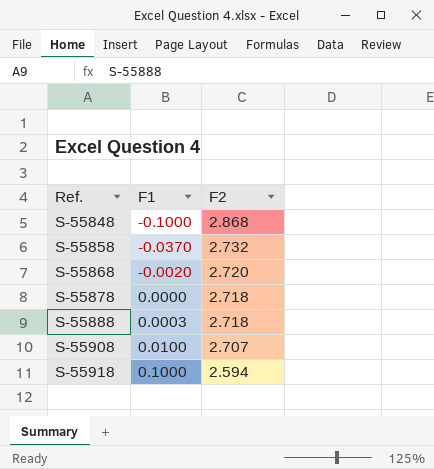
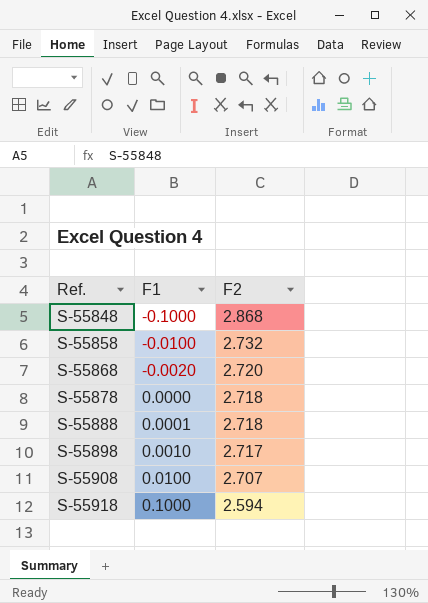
S-55858 | F1: -0.0370 -> -0.0100
S-55888 | F1: 0.0003 -> 0.0001
row S-55898: none -> 0.0010 | 2.717

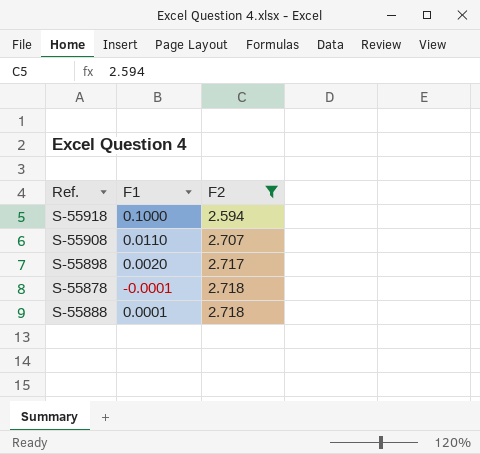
filter: none -> F2 <= 2.718
row order: Ref. ascending -> F2 ascending
S-55908 | F1: 0.0100 -> 0.0110
S-55898 | F1: 0.0010 -> 0.0020
S-55878 | F1: 0.0000 -> -0.0001

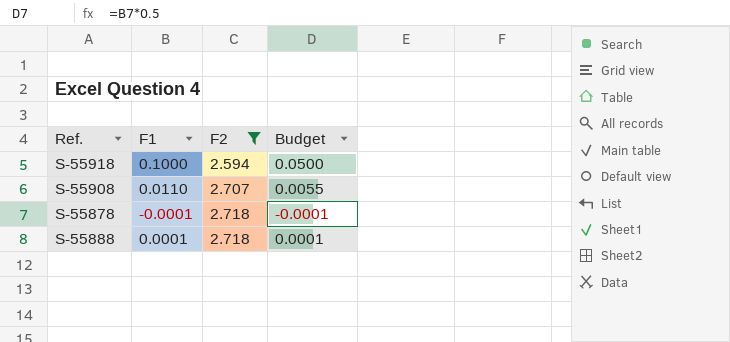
column Budget | formula: none -> [F1] * 0.5
row S-55898: 0.0020 | 2.717 -> none

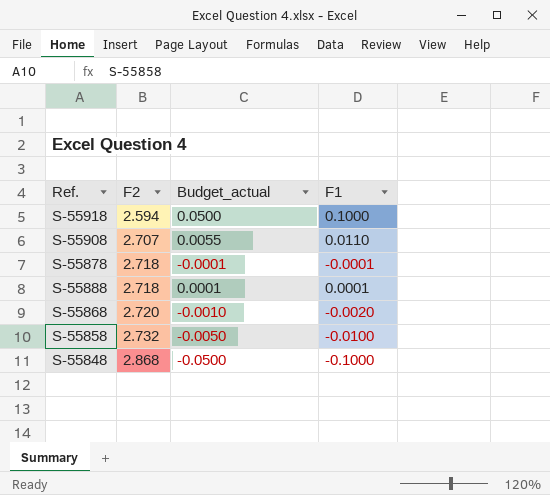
filter: F2 <= 2.718 -> none
column name: Budget -> Budget_actual
column F1 | position: 2 -> 4

